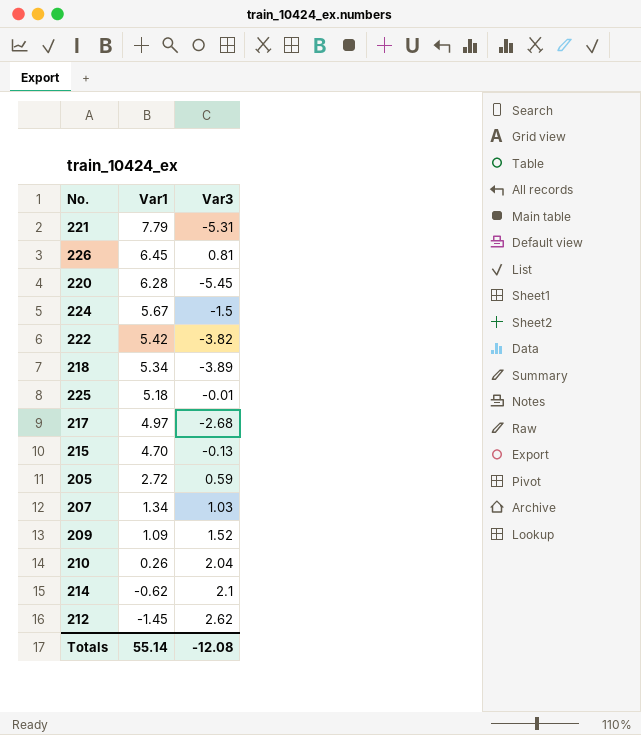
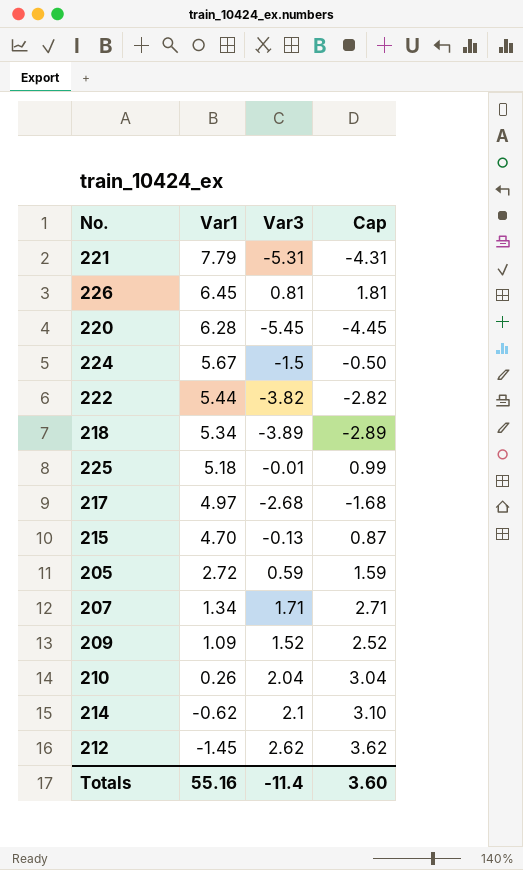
column Cap | formula: none -> [Var3] + 1
222 | Var1: 5.42 -> 5.44
207 | Var3: 1.03 -> 1.71
Totals | Var1: 55.14 -> 55.16
Totals | Var3: -12.08 -> -11.4

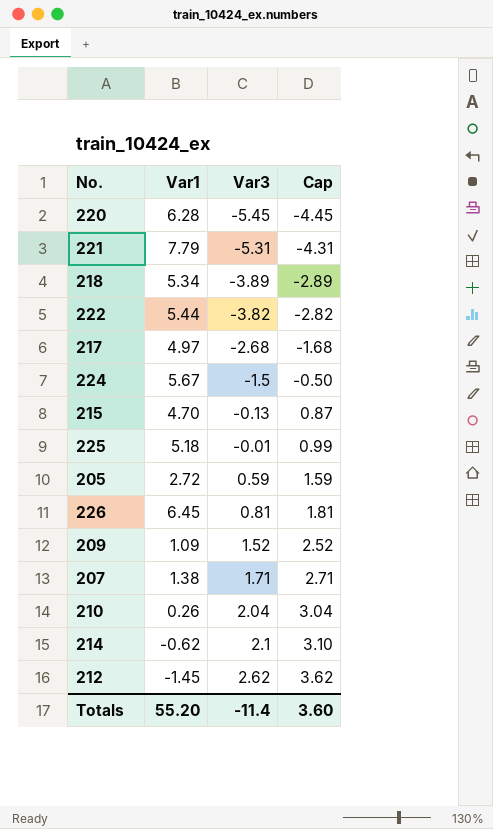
row order: Var1 descending -> Var3 ascending
207 | Var1: 1.34 -> 1.38
Totals | Var1: 55.16 -> 55.20

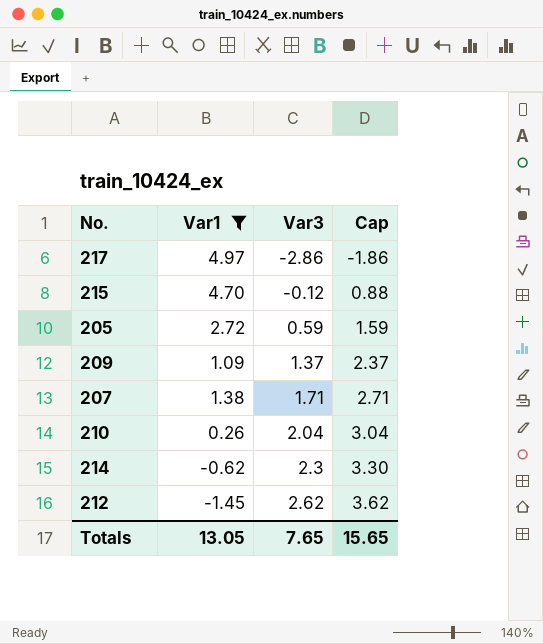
filter: none -> Var1 <= 4.97
217 | Var3: -2.68 -> -2.86
217 | Cap: -1.68 -> -1.86
215 | Var3: -0.13 -> -0.12
215 | Cap: 0.87 -> 0.88
209 | Var3: 1.52 -> 1.37
209 | Cap: 2.52 -> 2.37
214 | Var3: 2.1 -> 2.3
214 | Cap: 3.10 -> 3.30
Totals | Var1: 55.20 -> 13.05
Totals | Var3: -11.4 -> 7.65
Totals | Cap: 3.60 -> 15.65

